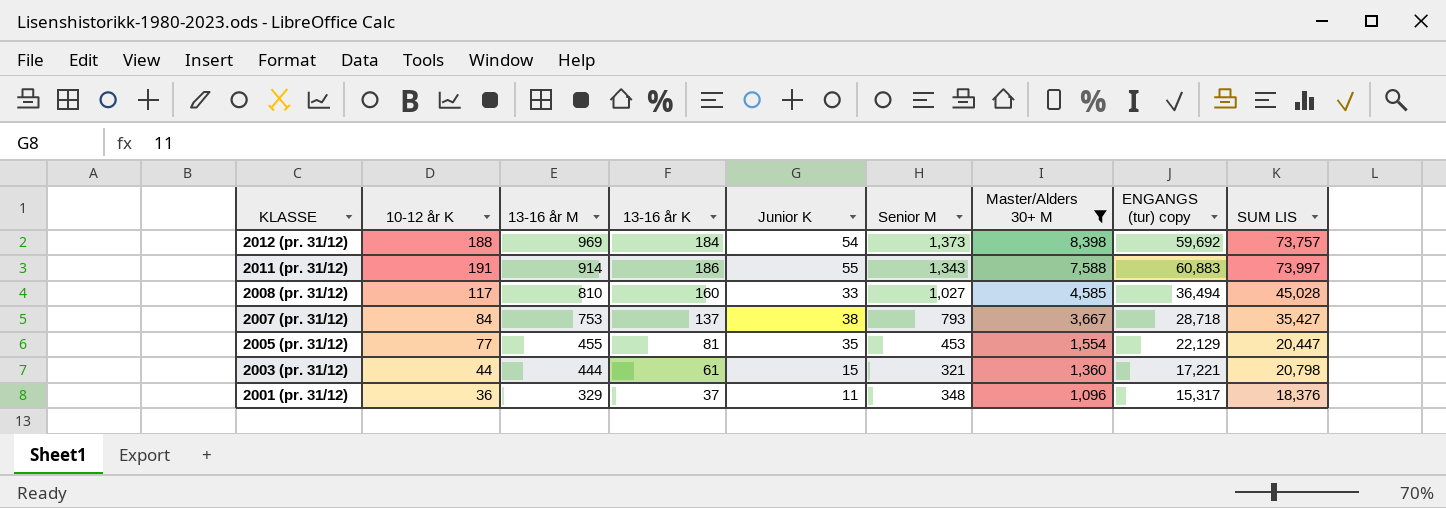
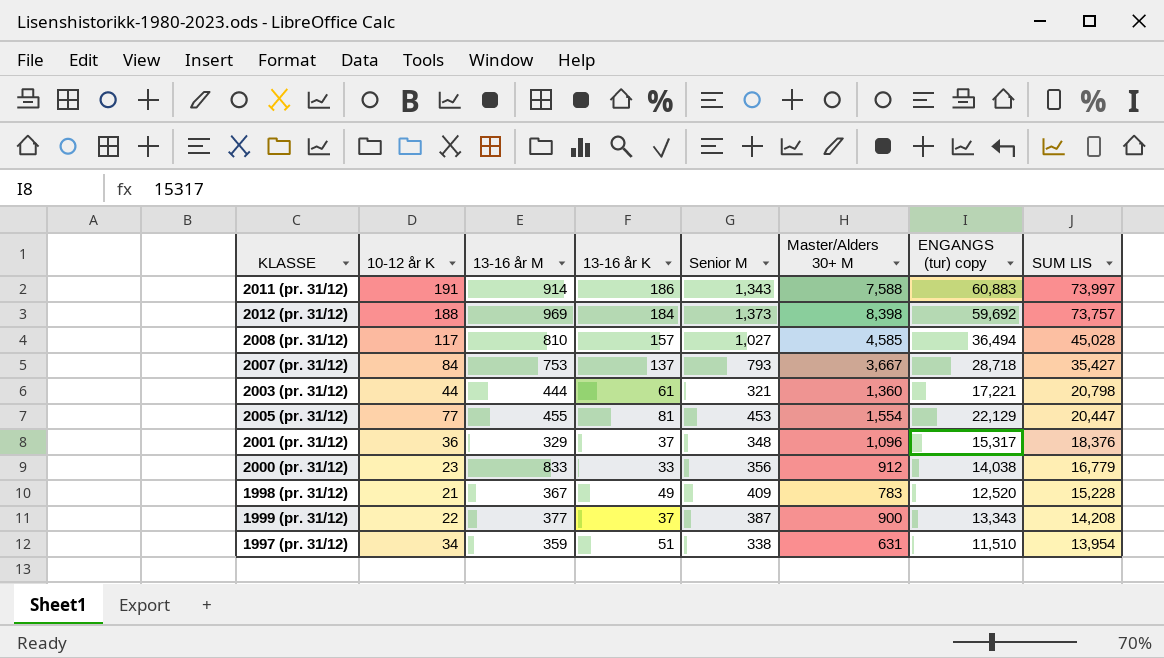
filter: Master/Alders 30+ M >= 1,096 -> none
row order: KLASSE descending -> SUM LIS descending
column Junior K | position: 5 -> none
2008 (pr. 31/12) | 13-16 år K: 160 -> 157

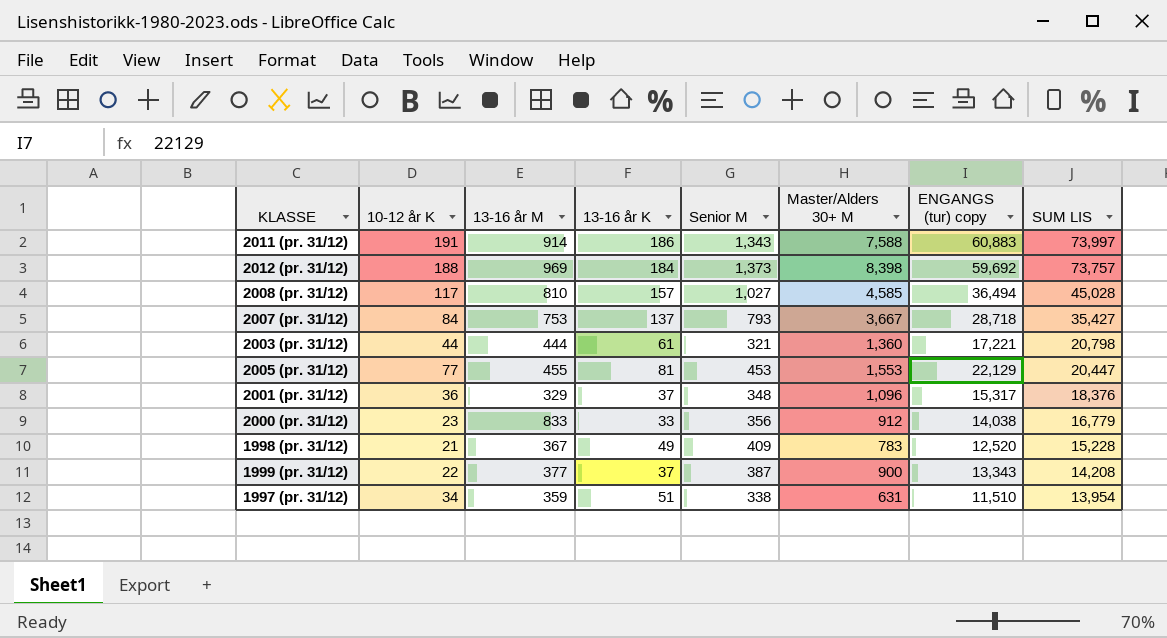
2005 (pr. 31/12) | Master/Alders 30+ M: 1,554 -> 1,553

